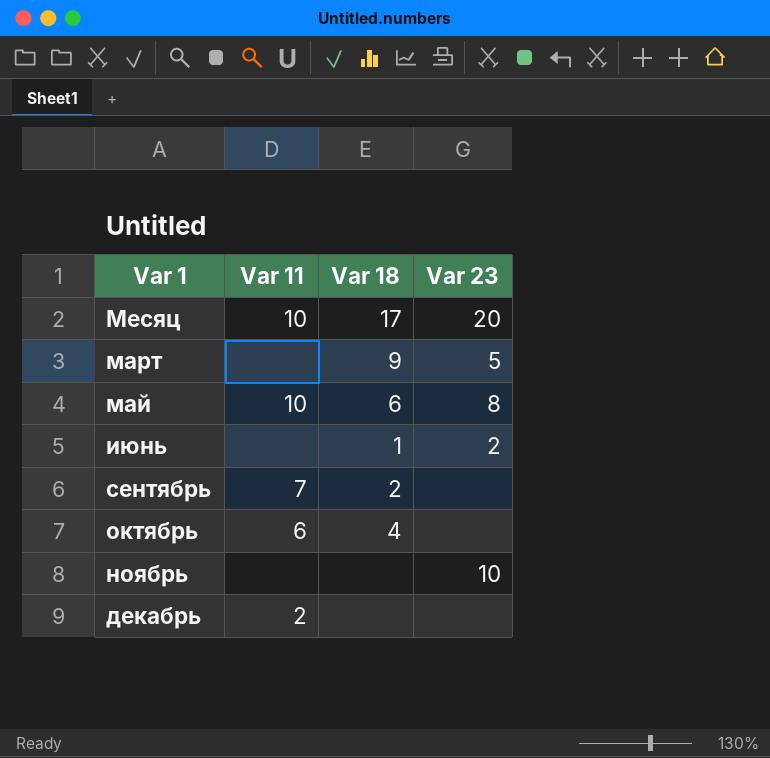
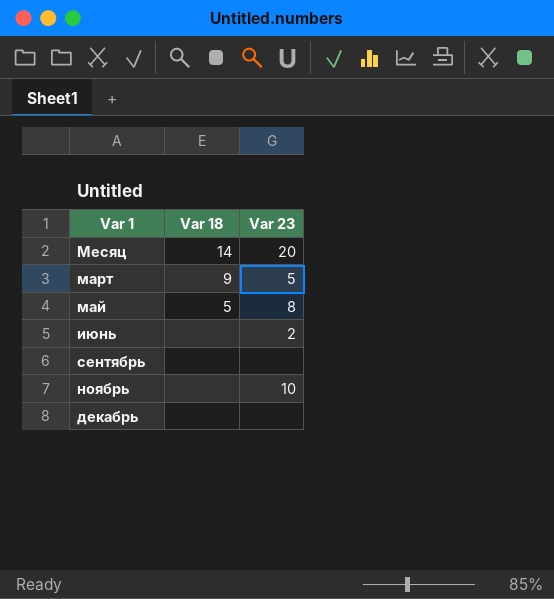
column Var 11 | position: 2 -> none
row октябрь: 6 | 4 | none -> none
Месяц | Var 18: 17 -> 14
май | Var 18: 6 -> 5
июнь | Var 18: 1 -> none
сентябрь | Var 18: 2 -> none

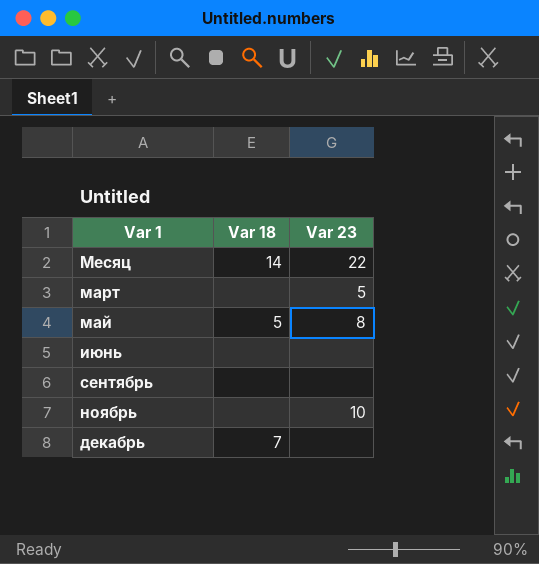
Месяц | Var 23: 20 -> 22
март | Var 18: 9 -> none
июнь | Var 23: 2 -> none
декабрь | Var 18: none -> 7

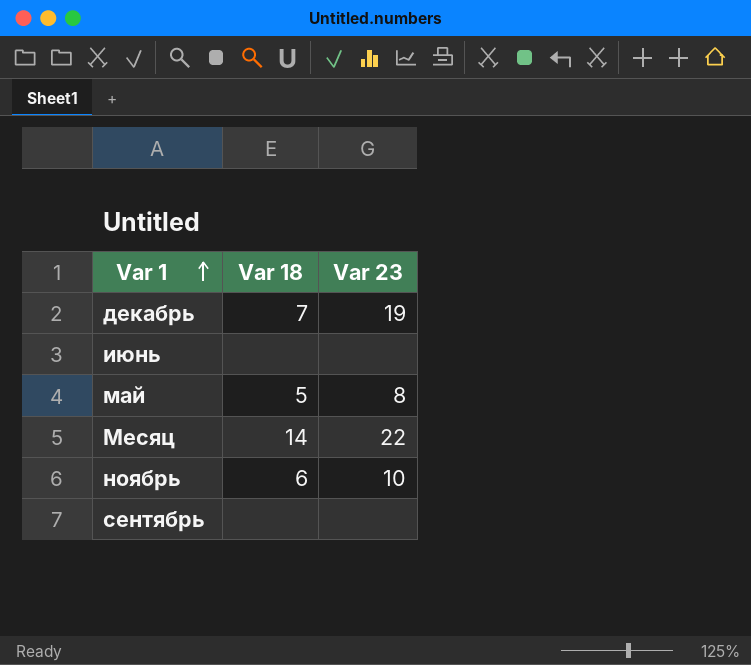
row order: none -> Var 1 ascending
row март: none | 5 -> none
декабрь | Var 23: none -> 19
ноябрь | Var 18: none -> 6

